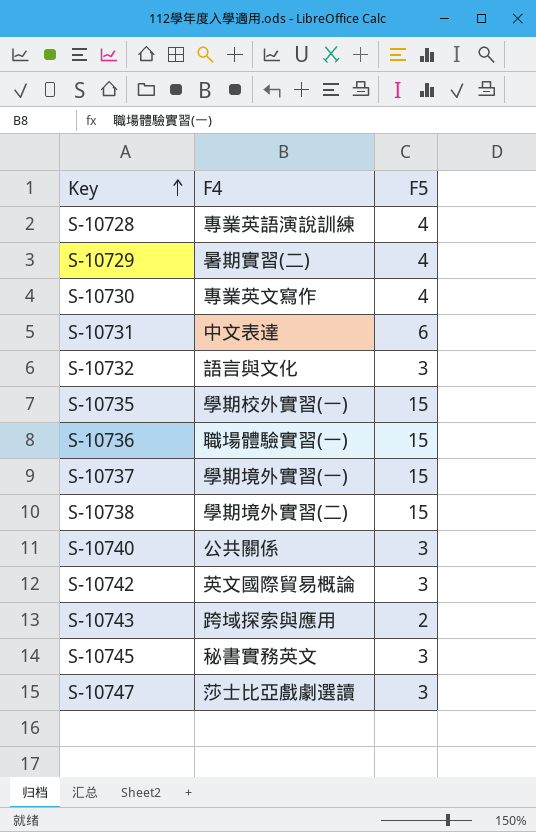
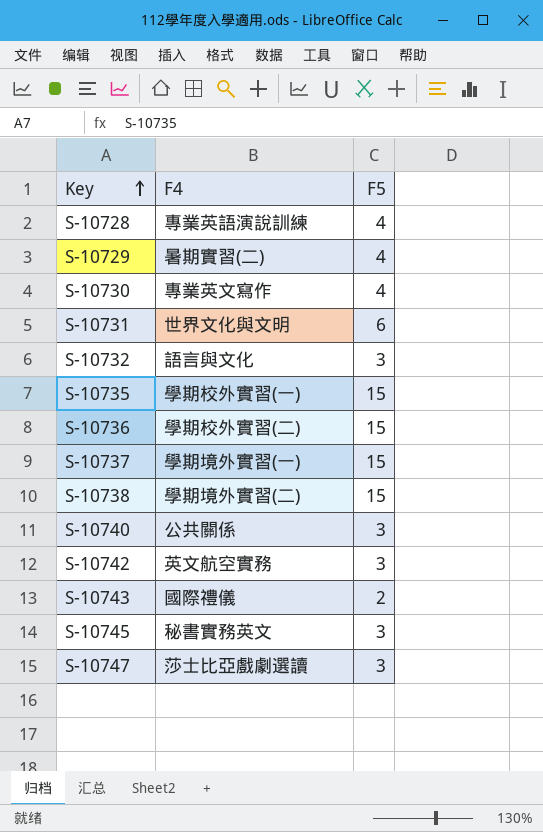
S-10731 | F4: 中文表達 -> 世界文化與文明
S-10736 | F4: 職場體驗實習(一) -> 學期校外實習(二)
S-10742 | F4: 英文國際貿易概論 -> 英文航空實務
S-10743 | F4: 跨域探索與應用 -> 國際禮儀

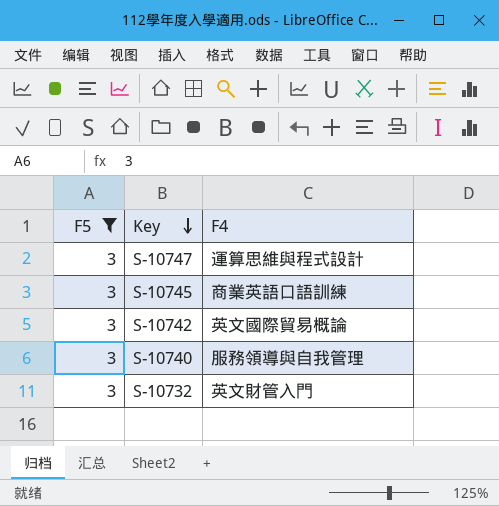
filter: none -> F5 = 3
row order: Key ascending -> Key descending
column F5 | position: 3 -> 1
S-10747 | F4: 莎士比亞戲劇選讀 -> 運算思維與程式設計
S-10745 | F4: 秘書實務英文 -> 商業英語口語訓練
S-10742 | F4: 英文航空實務 -> 英文國際貿易概論
S-10740 | F4: 公共關係 -> 服務領導與自我管理
S-10732 | F4: 語言與文化 -> 英文財管入門

